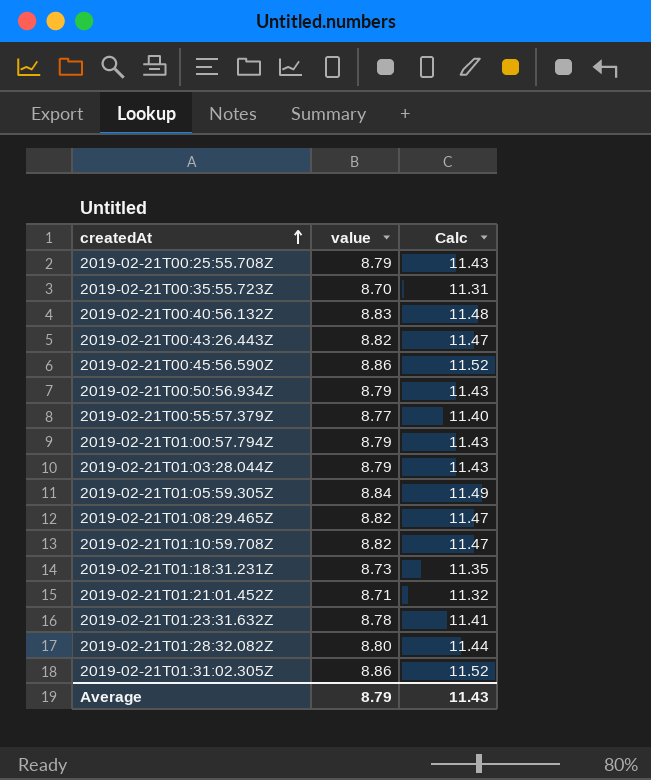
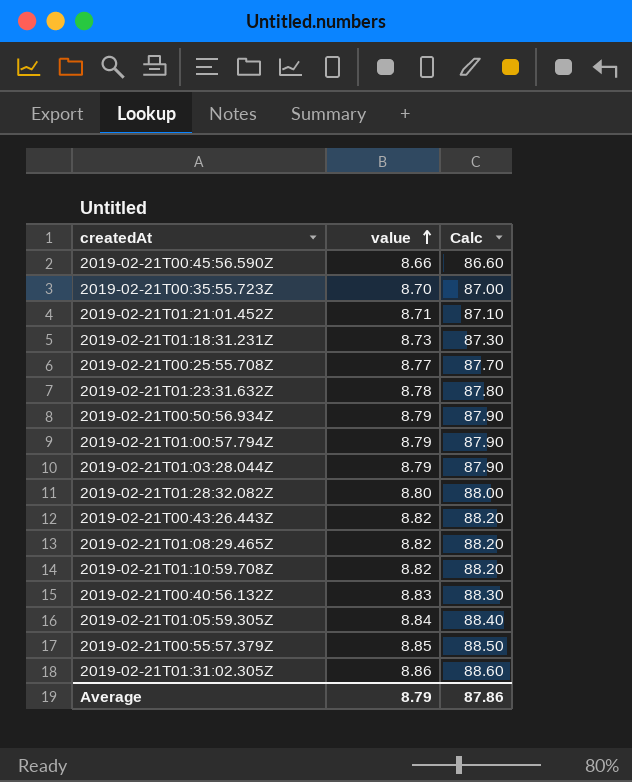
row order: createdAt ascending -> value ascending
column Calc | formula: [value] * 1.3 -> [value] * 10
2019-02-21T00:45:56.590Z | value: 8.86 -> 8.66
2019-02-21T00:25:55.708Z | value: 8.79 -> 8.77
2019-02-21T00:55:57.379Z | value: 8.77 -> 8.85
Average | Calc: 11.43 -> 87.86

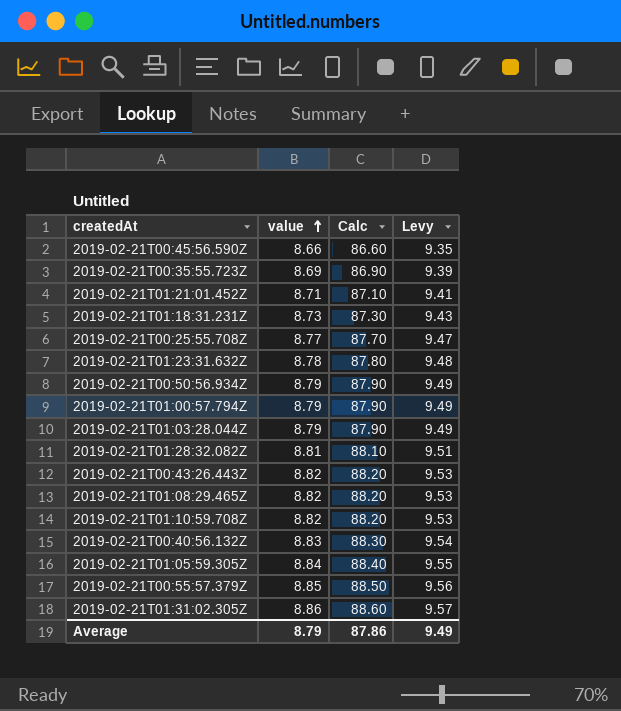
column Levy | formula: none -> [value] * 1.08
2019-02-21T00:35:55.723Z | value: 8.70 -> 8.69
2019-02-21T00:35:55.723Z | Calc: 87.00 -> 86.90
2019-02-21T01:28:32.082Z | value: 8.80 -> 8.81
2019-02-21T01:28:32.082Z | Calc: 88.00 -> 88.10

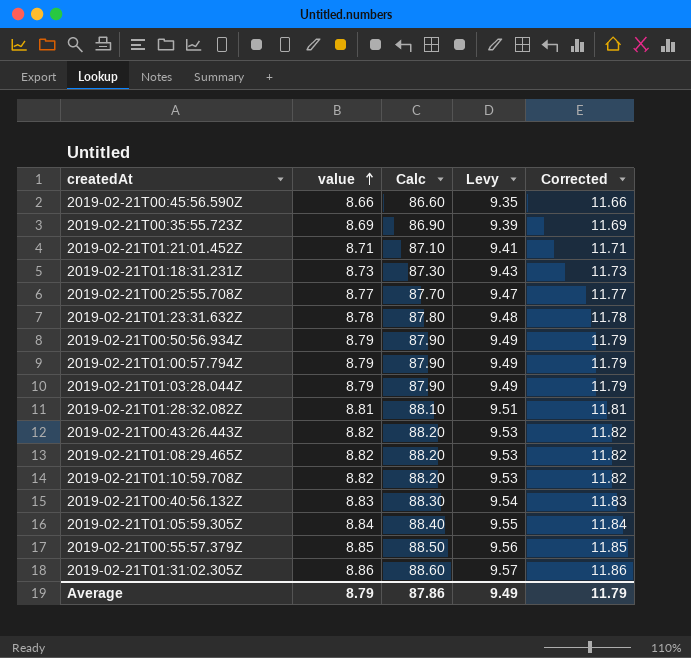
column Corrected | formula: none -> [value] + 3

